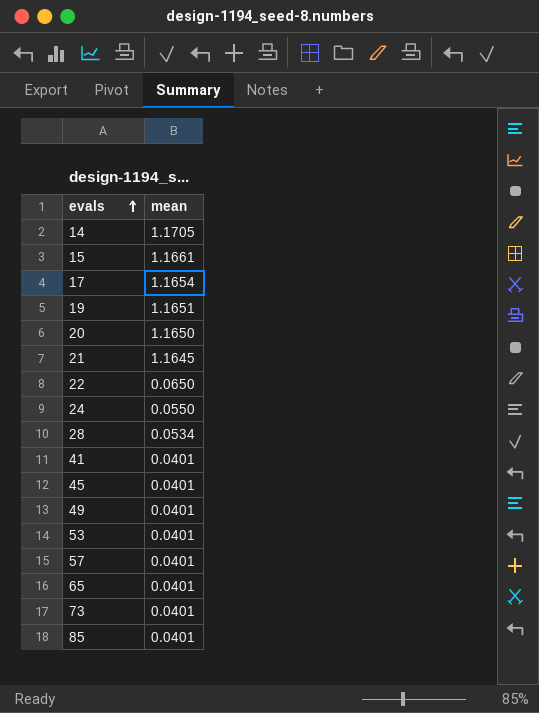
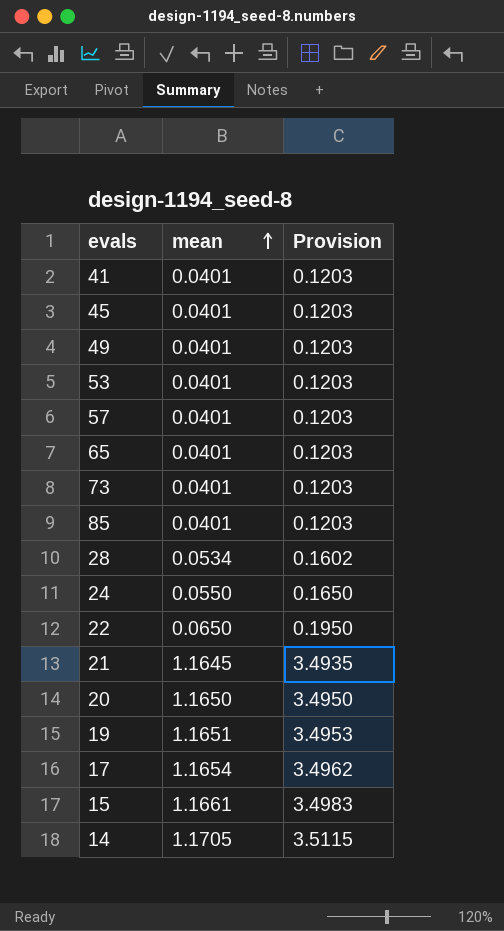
row order: evals ascending -> mean ascending
column Provision | formula: none -> [mean] * 3

